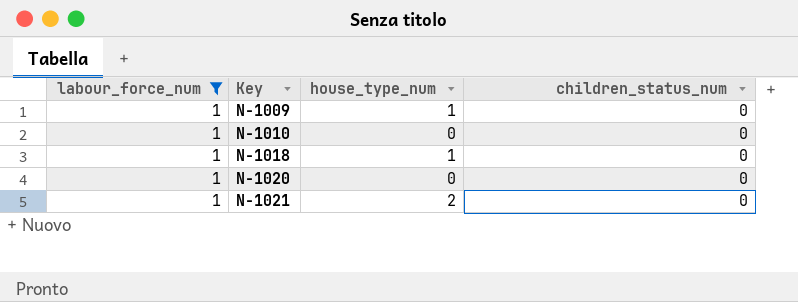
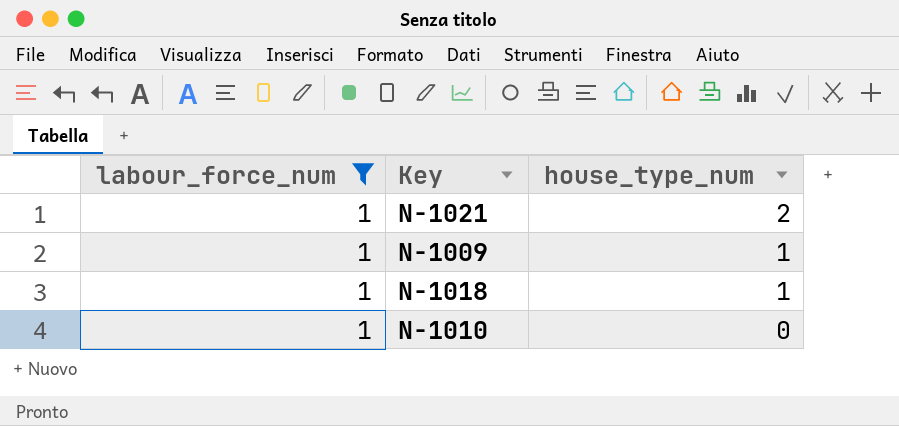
row order: Key ascending -> house_type_num descending
column children_status_num | position: 4 -> none
row N-1020: 1 | 0 | 0 -> none

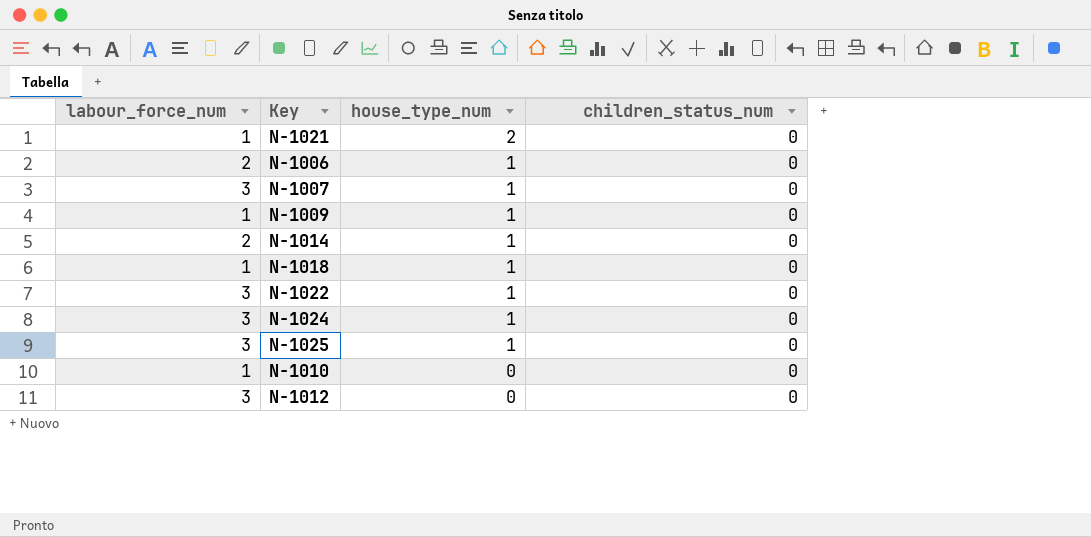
filter: labour_force_num = 1 -> none
column children_status_num | position: none -> 4

